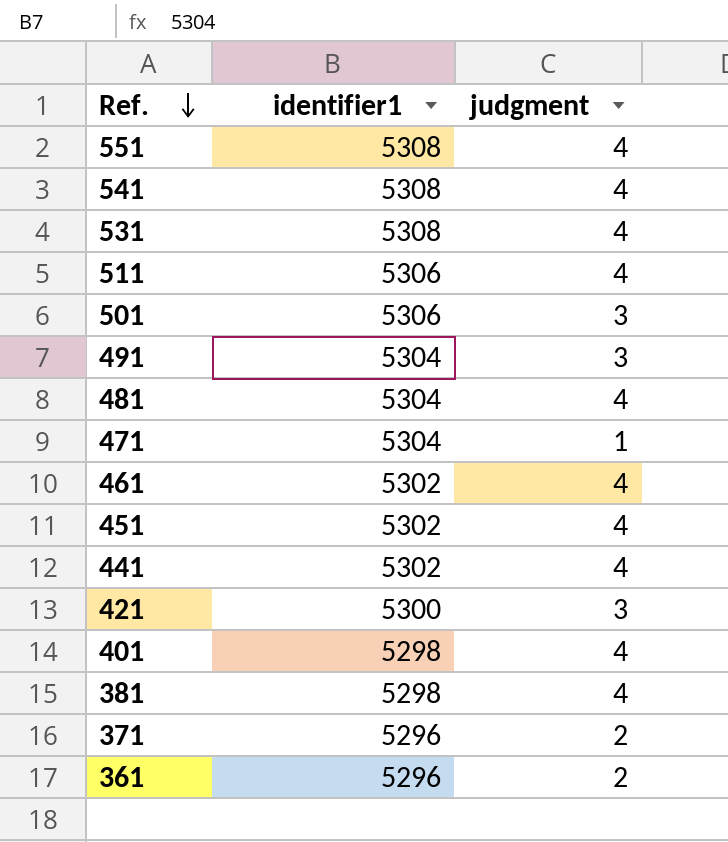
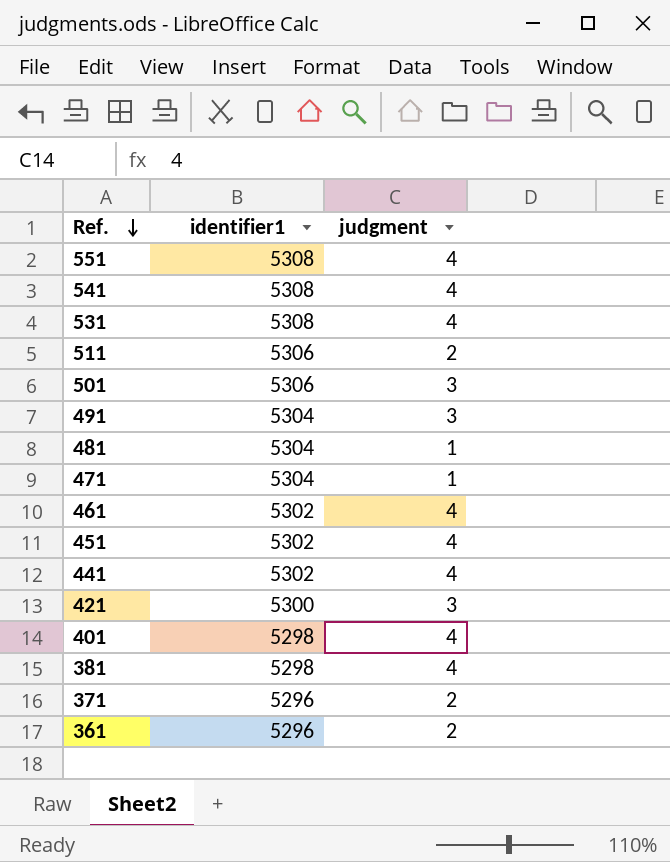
511 | judgment: 4 -> 2
481 | judgment: 4 -> 1

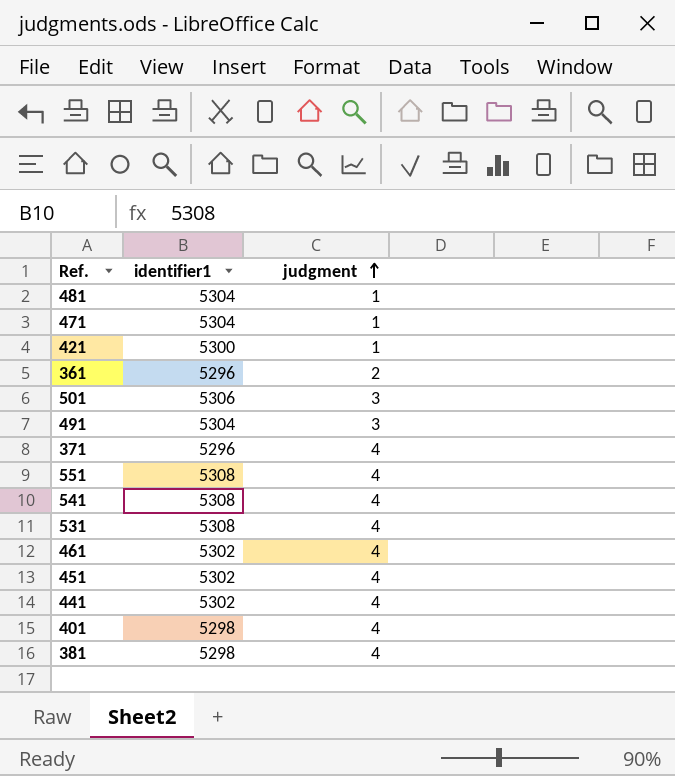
row order: Ref. descending -> judgment ascending
row 511: 5306 | 2 -> none
421 | judgment: 3 -> 1
371 | judgment: 2 -> 4

